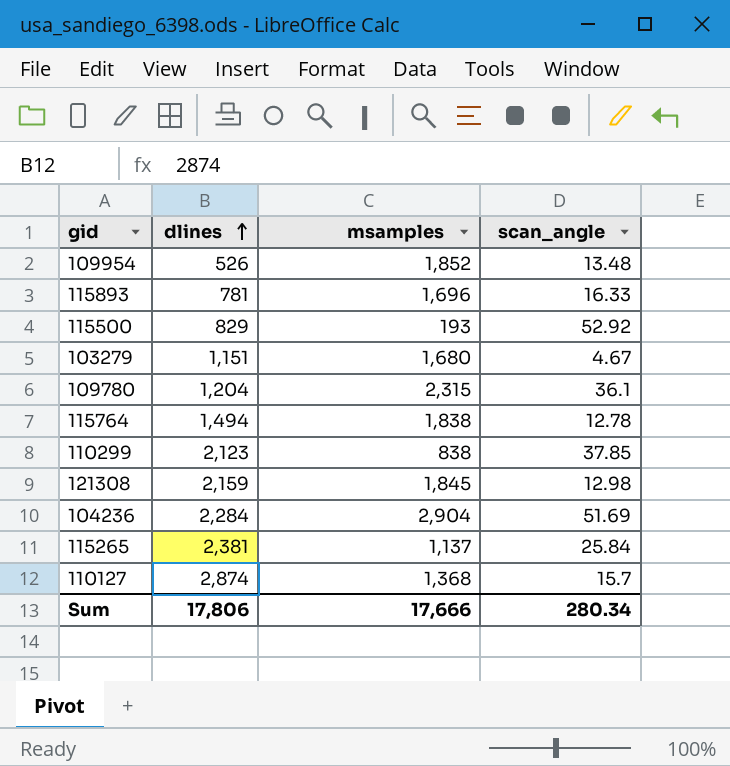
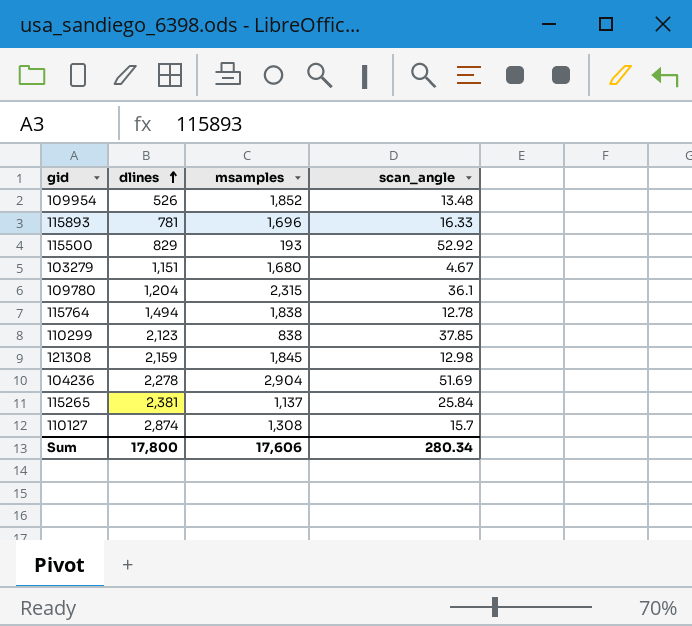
104236 | dlines: 2,284 -> 2,278
110127 | msamples: 1,368 -> 1,308
Sum | dlines: 17,806 -> 17,800
Sum | msamples: 17,666 -> 17,606

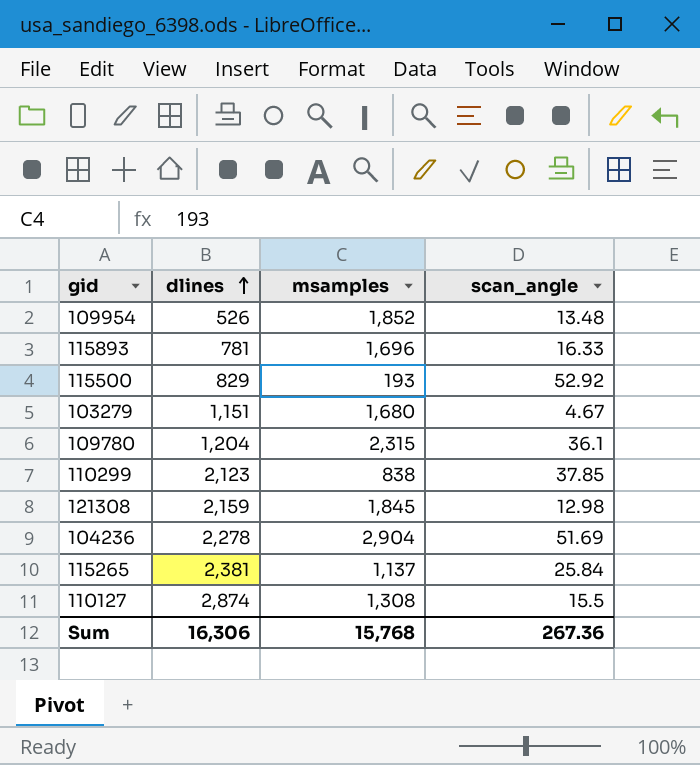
row 115764: 1,494 | 1,838 | 12.78 -> none
110127 | scan_angle: 15.7 -> 15.5
Sum | dlines: 17,800 -> 16,306
Sum | msamples: 17,606 -> 15,768
Sum | scan_angle: 280.34 -> 267.36

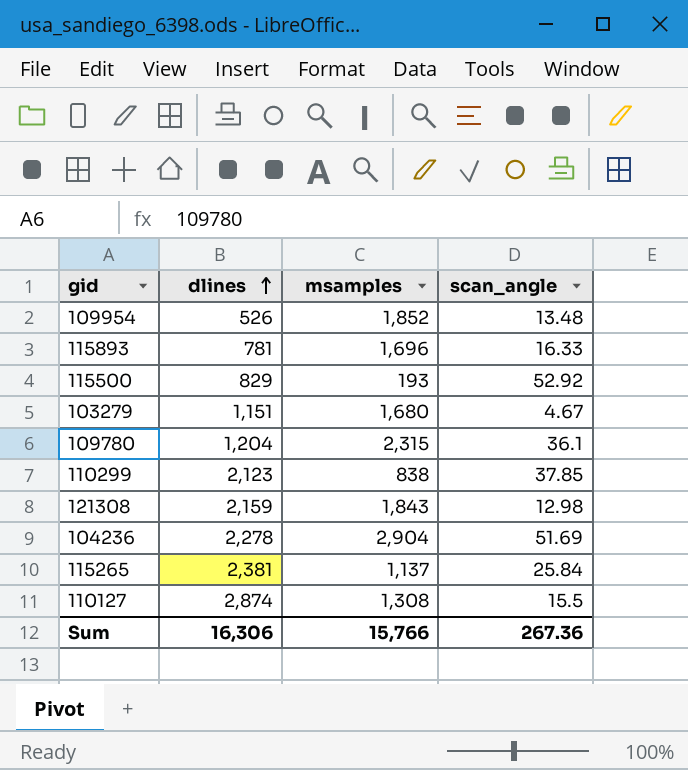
121308 | msamples: 1,845 -> 1,843
Sum | msamples: 15,768 -> 15,766

